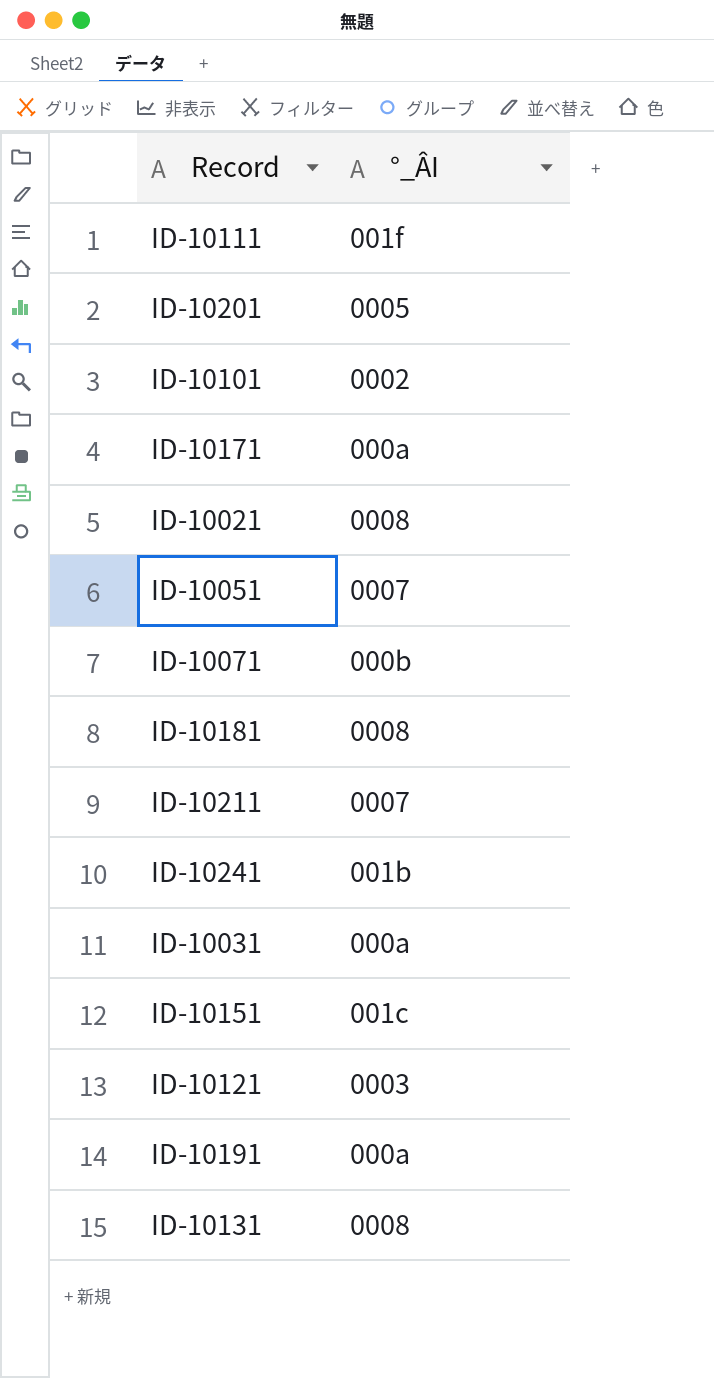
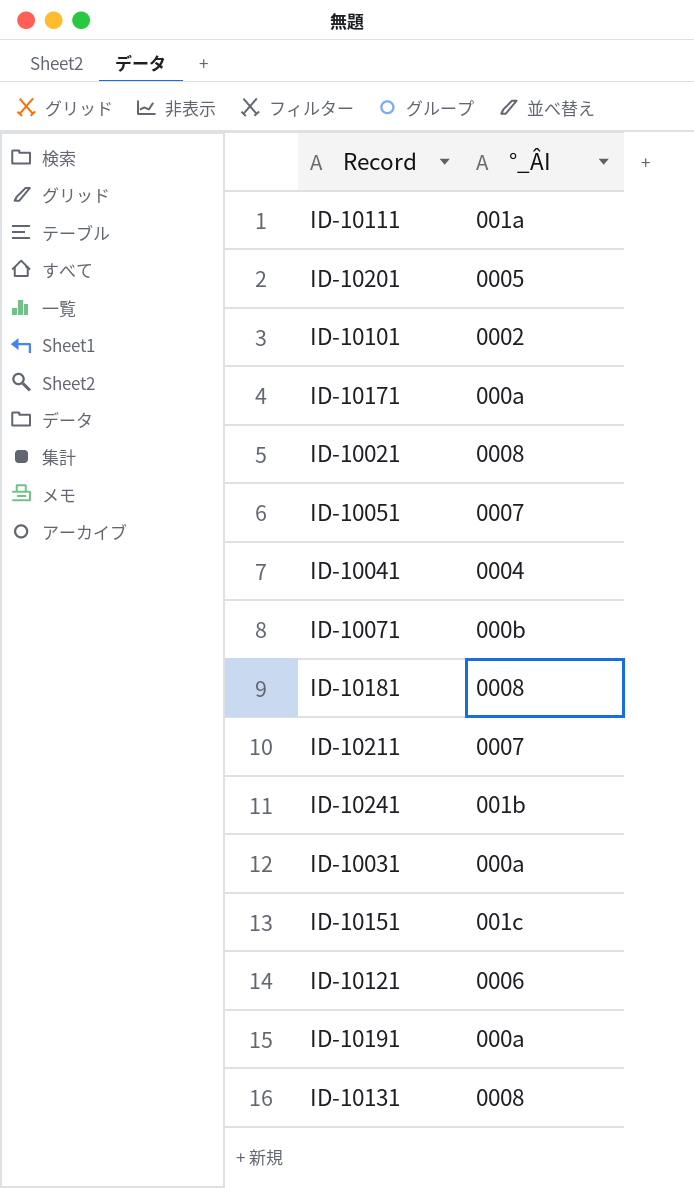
ID-10111 | °_ÂI: 001f -> 001a
row ID-10041: none -> 0004
ID-10121 | °_ÂI: 0003 -> 0006

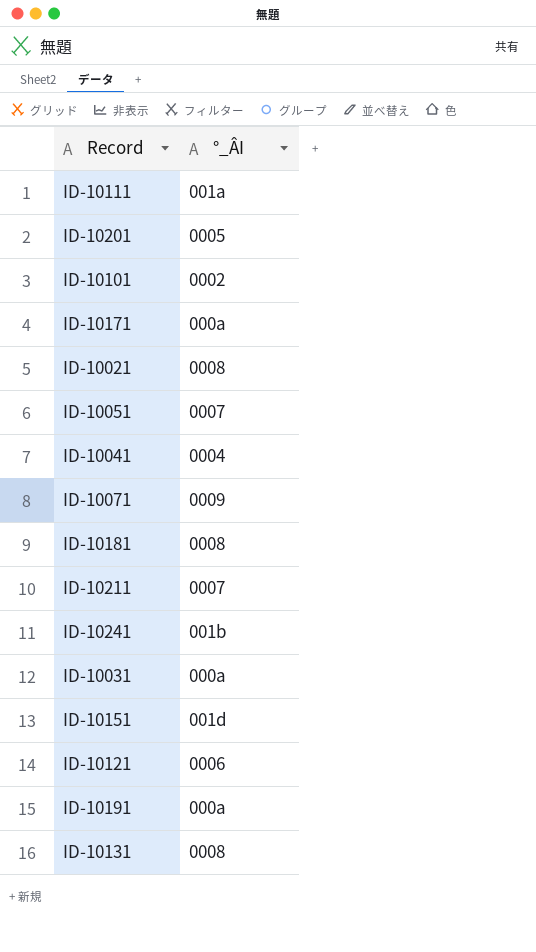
ID-10071 | °_ÂI: 000b -> 0009
ID-10151 | °_ÂI: 001c -> 001d

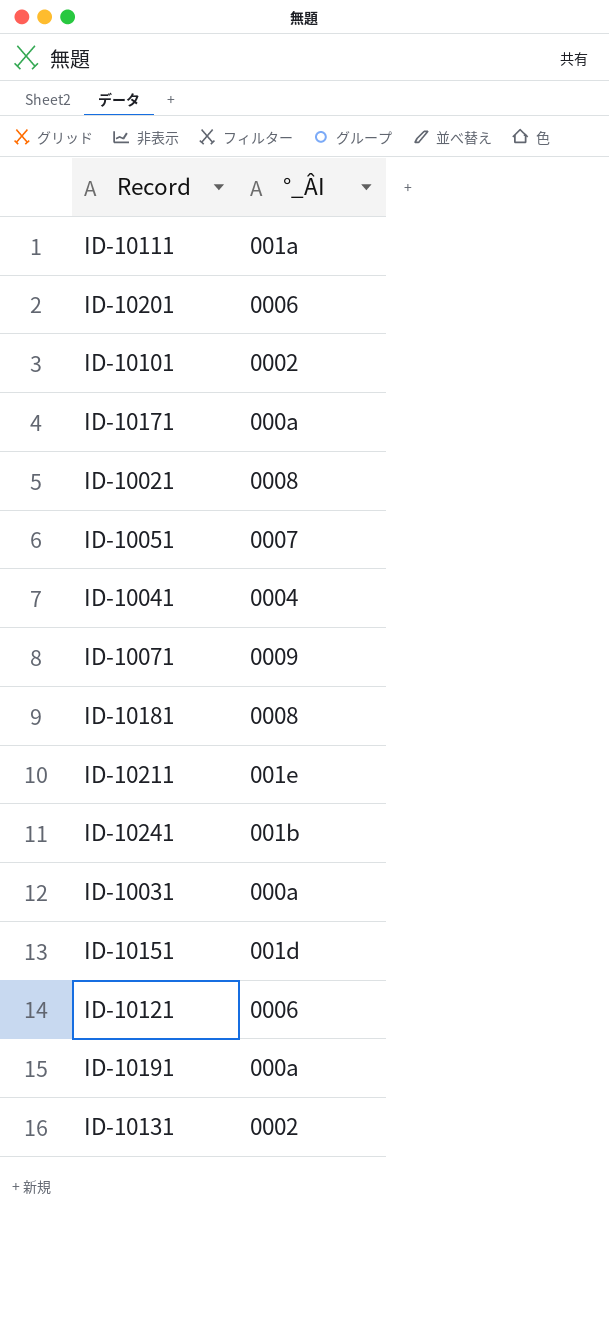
ID-10201 | °_ÂI: 0005 -> 0006
ID-10211 | °_ÂI: 0007 -> 001e
ID-10131 | °_ÂI: 0008 -> 0002

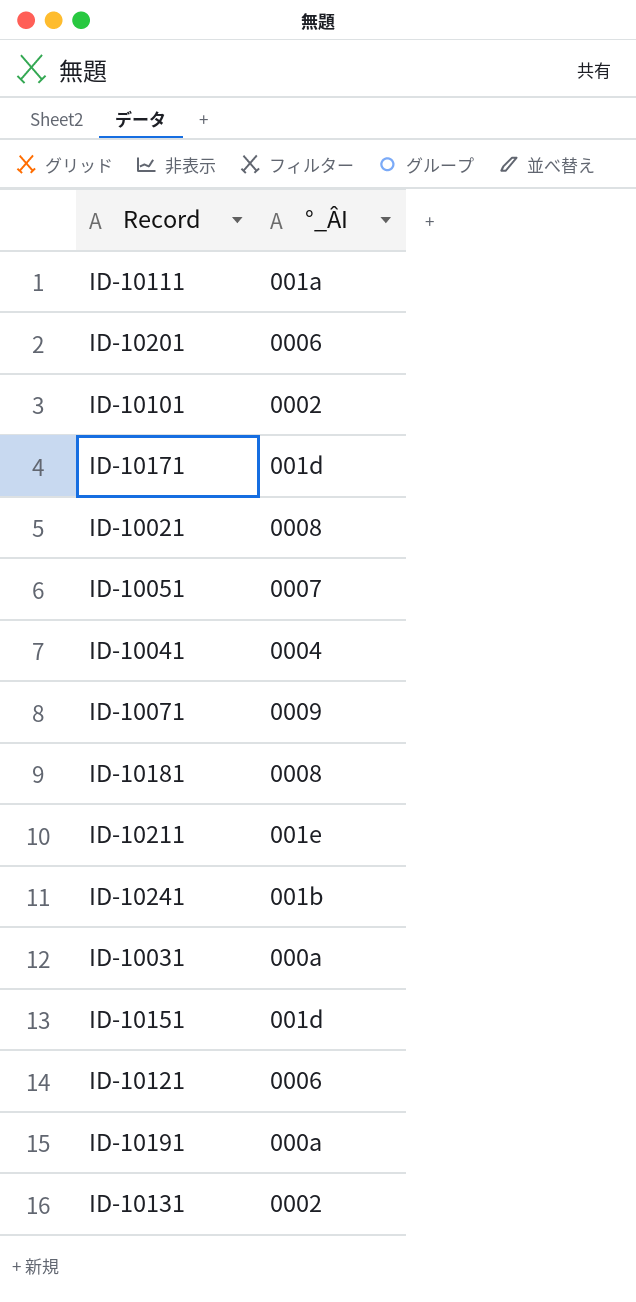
ID-10171 | °_ÂI: 000a -> 001d

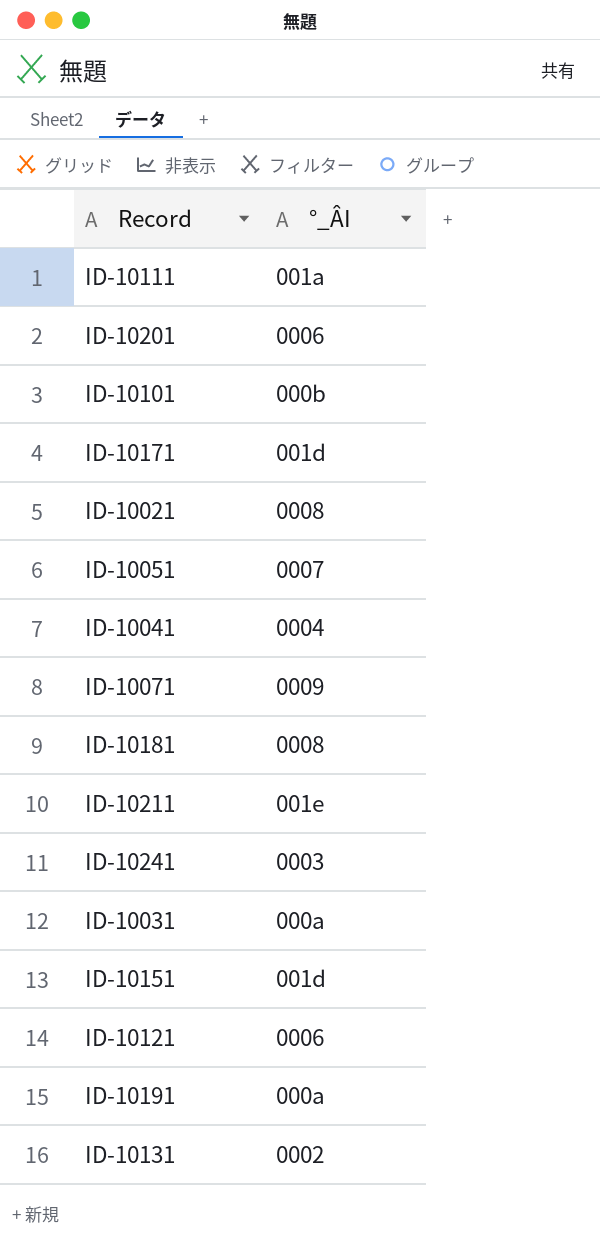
ID-10101 | °_ÂI: 0002 -> 000b
ID-10241 | °_ÂI: 001b -> 0003

